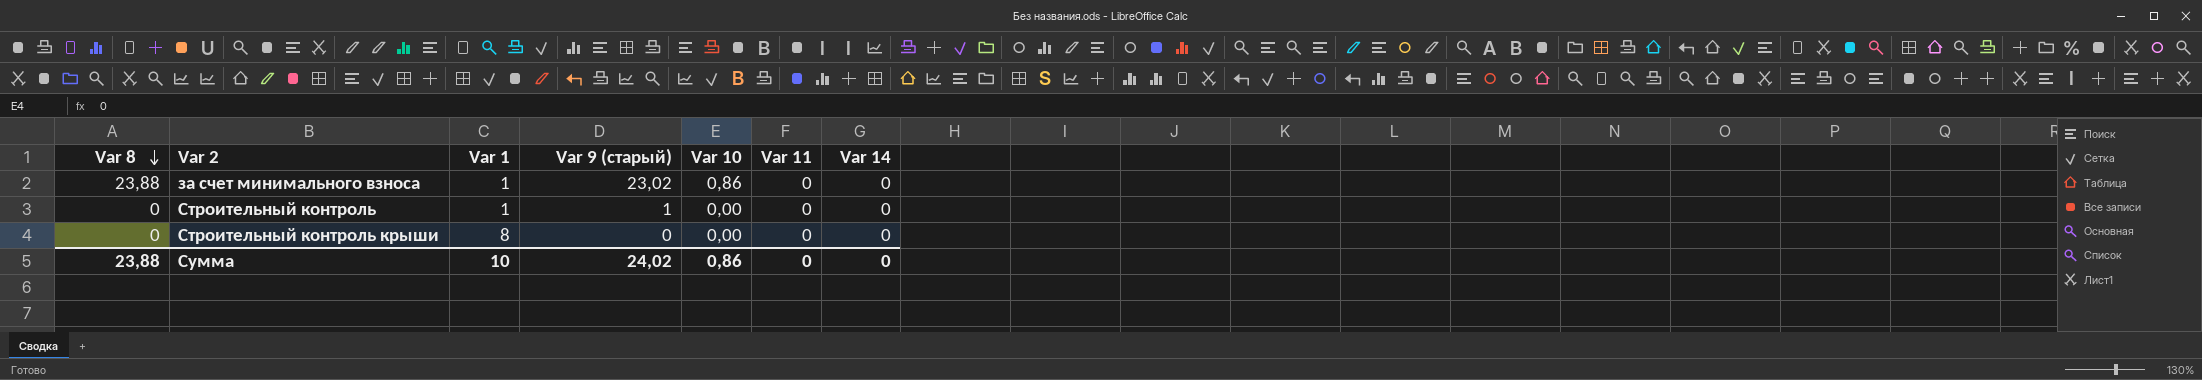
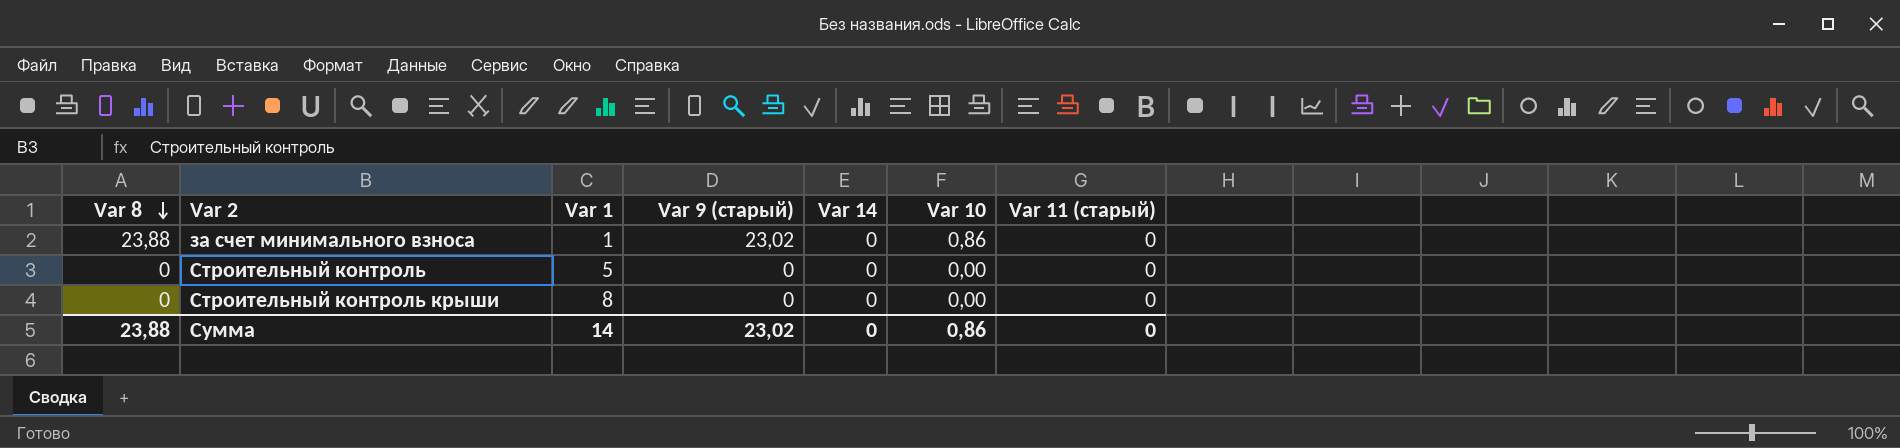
column Var 14 | position: 7 -> 5
column name: Var 11 -> Var 11 (старый)
Строительный контроль | Var 1: 1 -> 5
Строительный контроль | Var 9 (старый): 1 -> 0
Сумма | Var 1: 10 -> 14
Сумма | Var 9 (старый): 24,02 -> 23,02

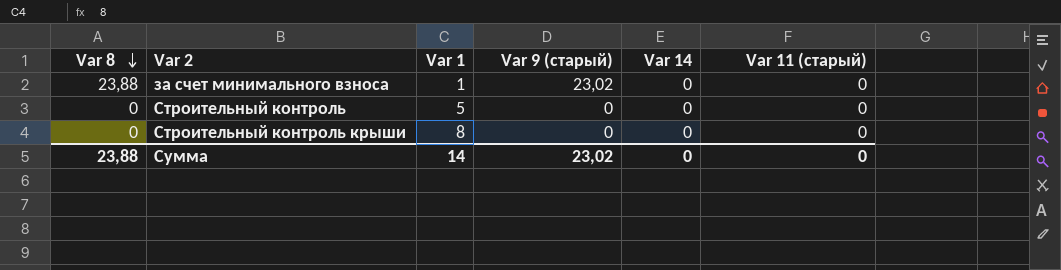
column Var 10 | position: 6 -> none

